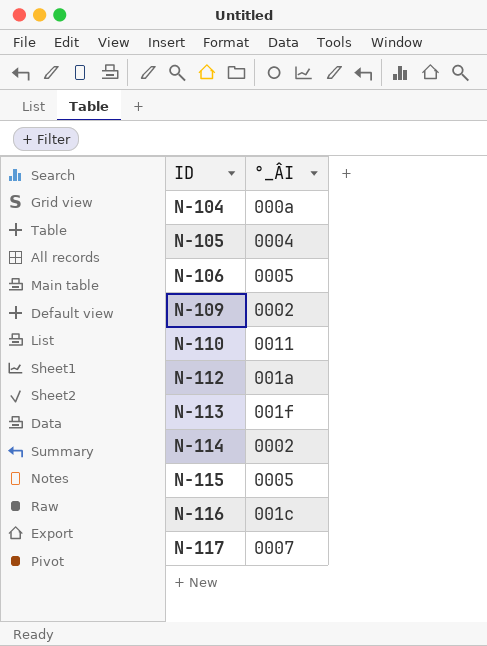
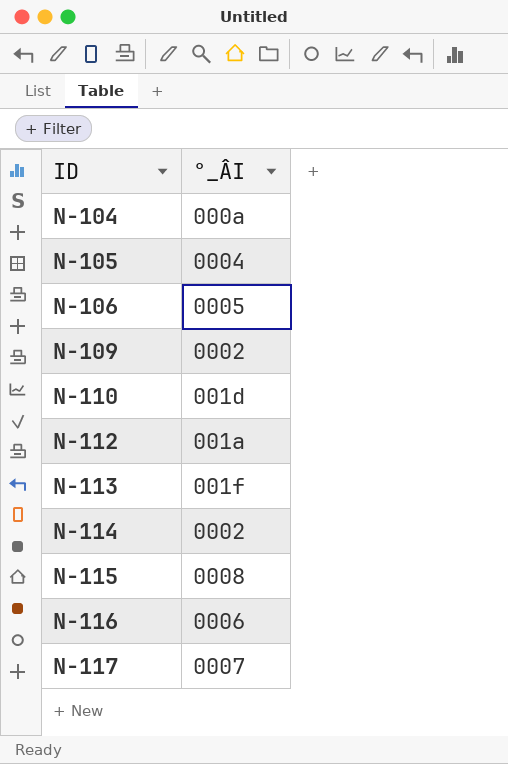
N-110 | °_ÂI: 0011 -> 001d
N-115 | °_ÂI: 0005 -> 0008
N-116 | °_ÂI: 001c -> 0006

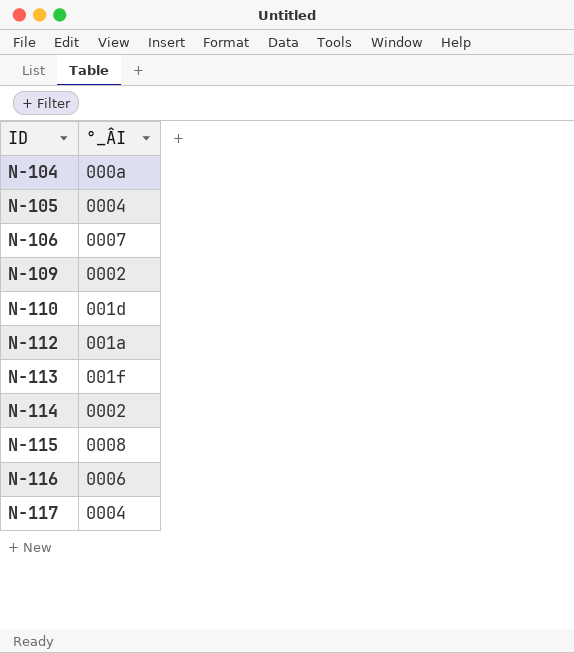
N-106 | °_ÂI: 0005 -> 0007
N-117 | °_ÂI: 0007 -> 0004

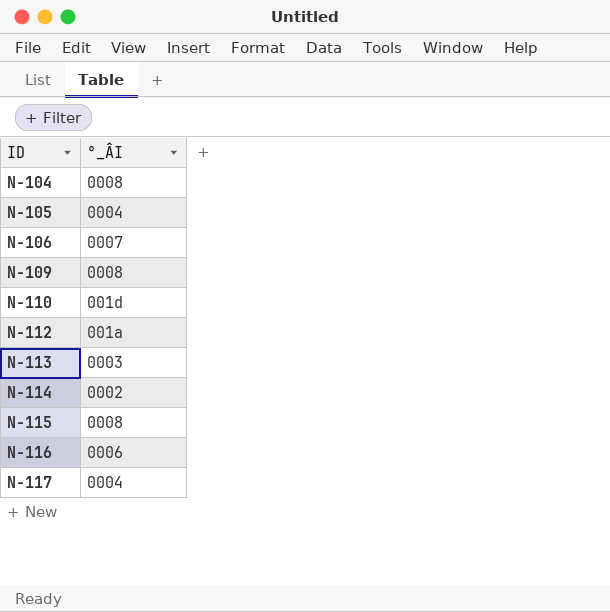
N-104 | °_ÂI: 000a -> 0008
N-109 | °_ÂI: 0002 -> 0008
N-113 | °_ÂI: 001f -> 0003

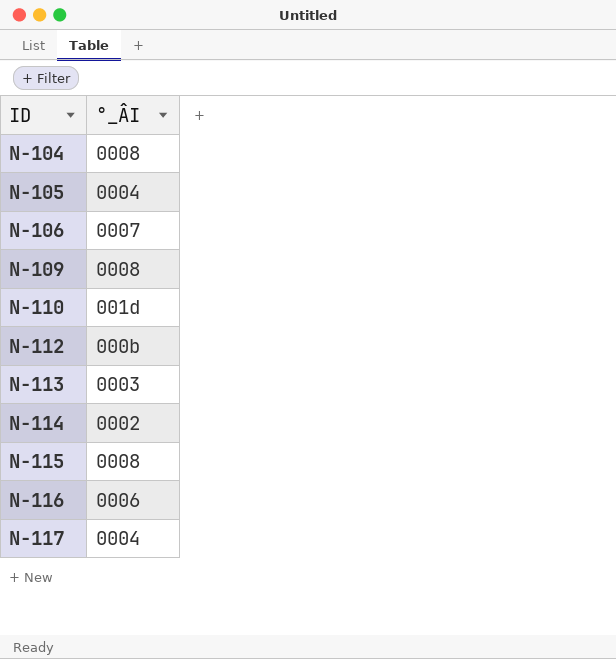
N-112 | °_ÂI: 001a -> 000b

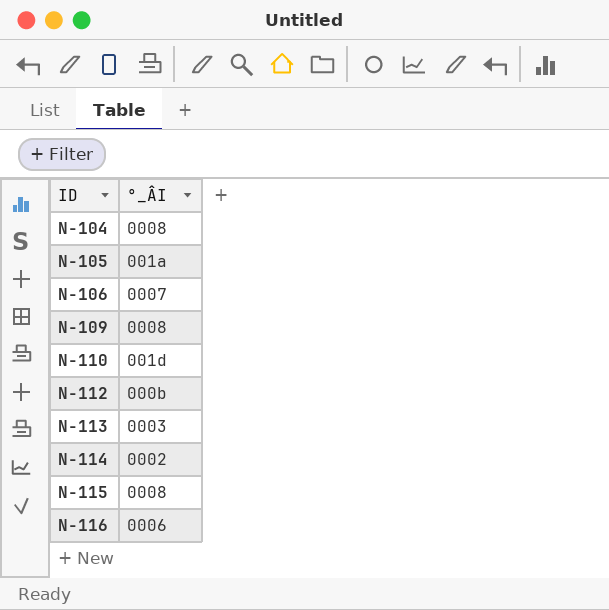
row N-117: 0004 -> none
N-105 | °_ÂI: 0004 -> 001a

